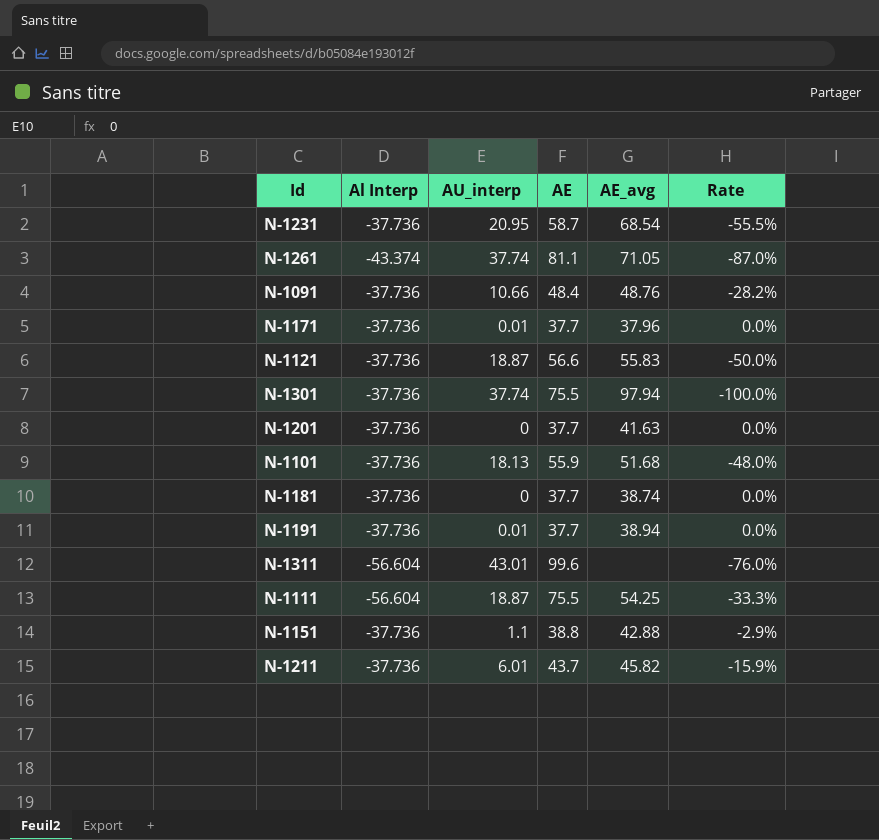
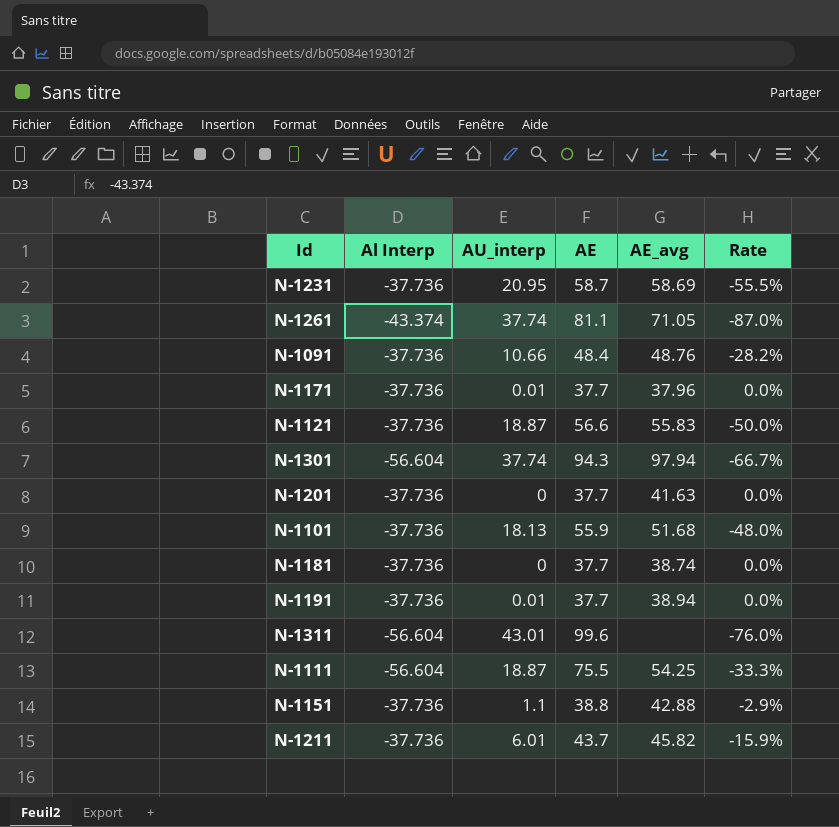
N-1231 | AE_avg: 68.54 -> 58.69
N-1301 | Al Interp: -37.736 -> -56.604
N-1301 | AE: 75.5 -> 94.3
N-1301 | Rate: -100.0% -> -66.7%

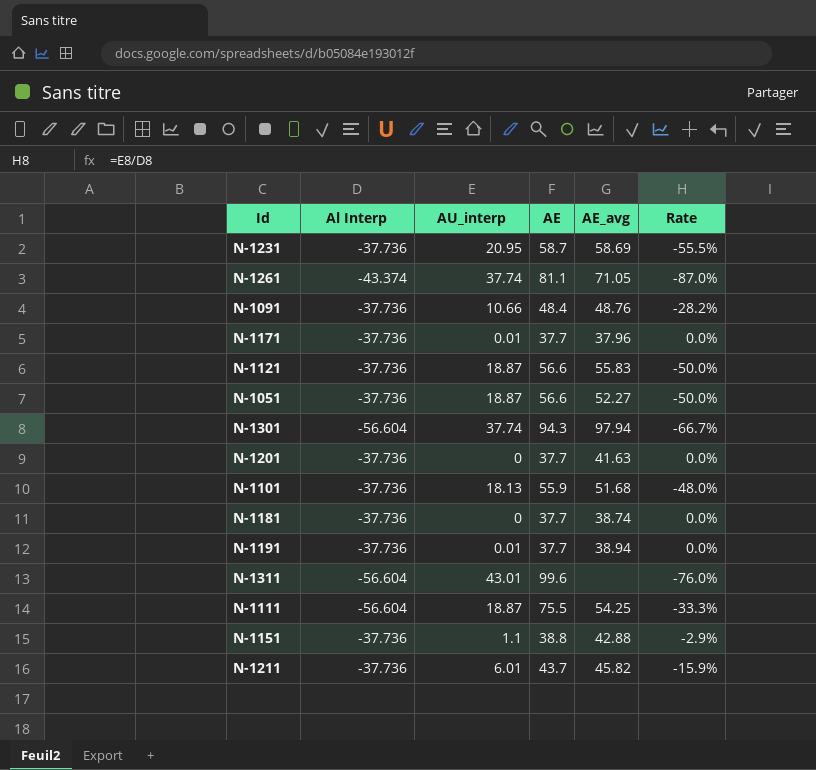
row N-1051: none -> -37.736 | 18.87 | 56.6 | 52.27 | -50.0%

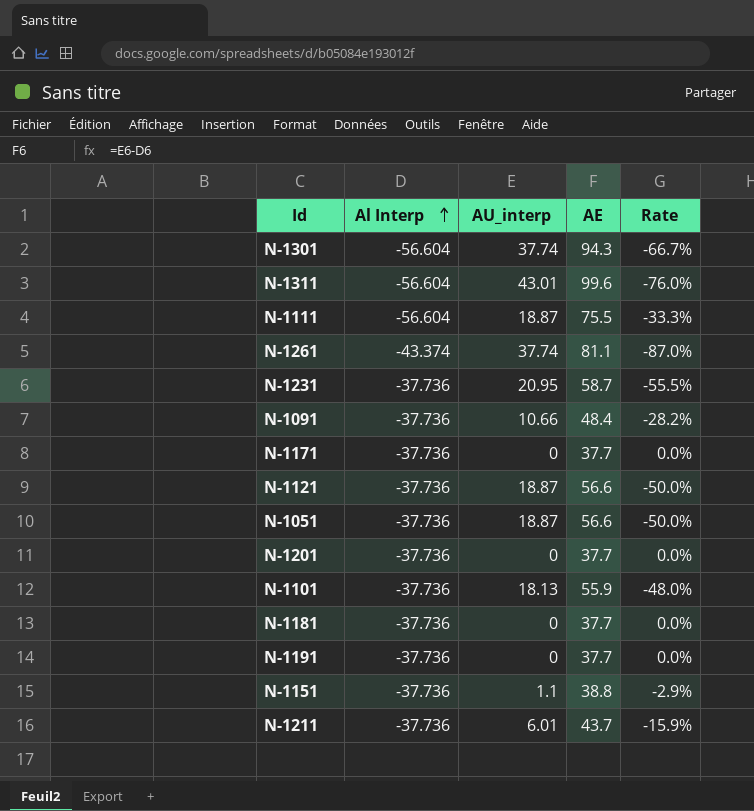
row order: none -> Al Interp ascending
column AE_avg | position: 5 -> none
N-1171 | AU_interp: 0.01 -> 0
N-1191 | AU_interp: 0.01 -> 0

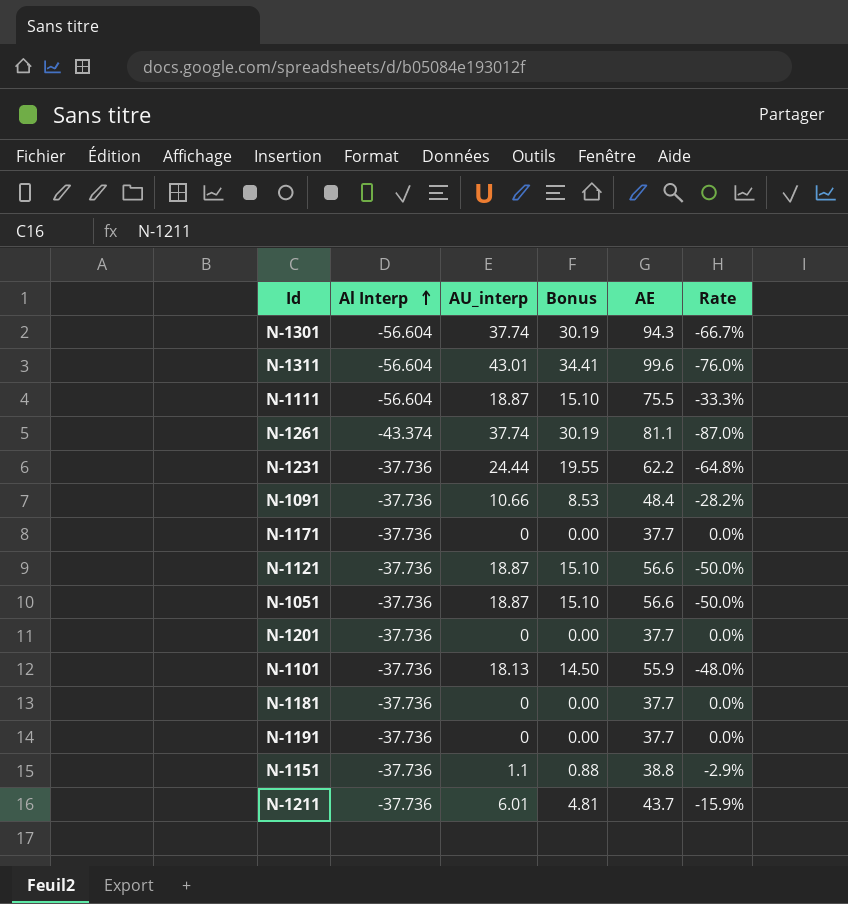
column Bonus | formula: none -> [AU_interp] * 0.8
N-1231 | AU_interp: 20.95 -> 24.44
N-1231 | AE: 58.7 -> 62.2
N-1231 | Rate: -55.5% -> -64.8%

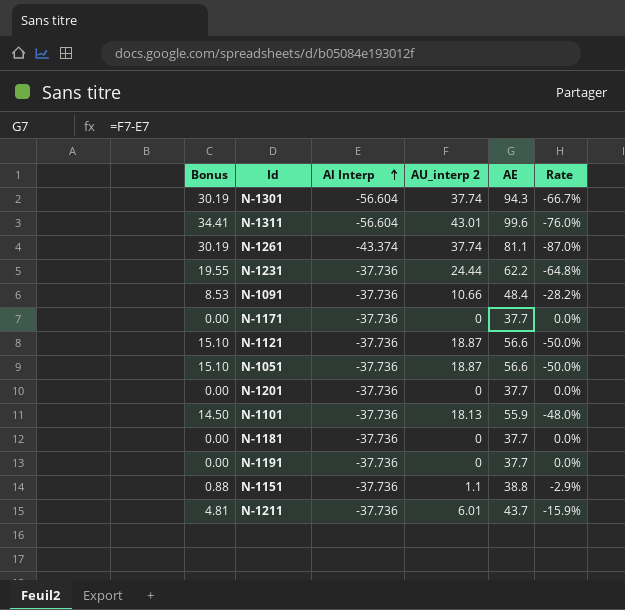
column Bonus | position: 4 -> 1
column name: AU_interp -> AU_interp 2
row N-1111: -56.604 | 18.87 | 15.10 | 75.5 | -33.3% -> none

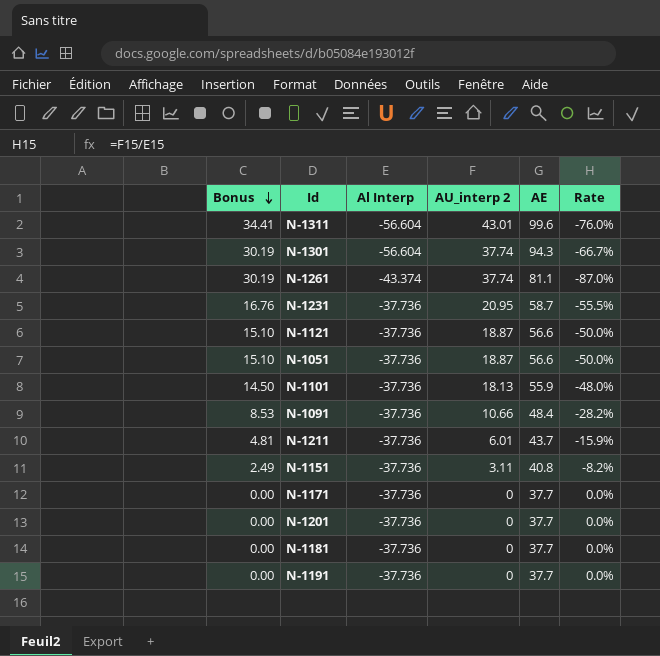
row order: Al Interp ascending -> Bonus descending
N-1231 | Bonus: 19.55 -> 16.76
N-1231 | AU_interp 2: 24.44 -> 20.95
N-1231 | AE: 62.2 -> 58.7
N-1231 | Rate: -64.8% -> -55.5%
N-1151 | Bonus: 0.88 -> 2.49
N-1151 | AU_interp 2: 1.1 -> 3.11
N-1151 | AE: 38.8 -> 40.8
N-1151 | Rate: -2.9% -> -8.2%

